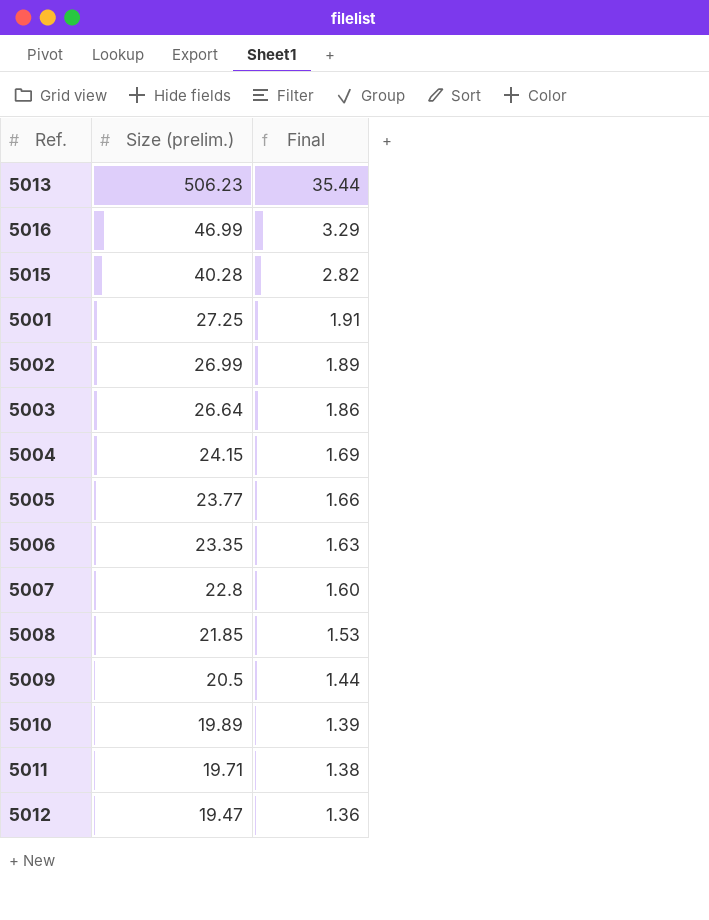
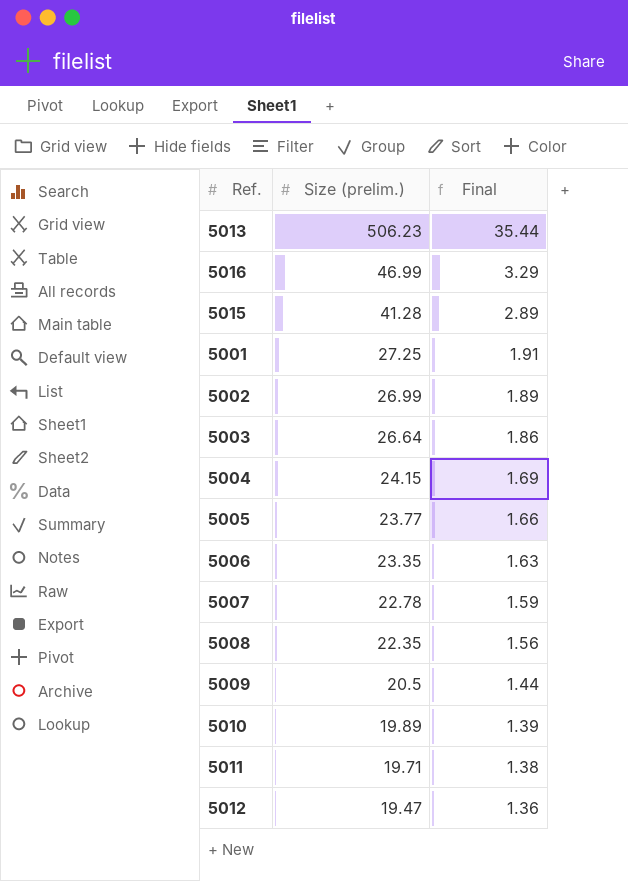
5015 | Size (prelim.): 40.28 -> 41.28
5015 | Final: 2.82 -> 2.89
5007 | Size (prelim.): 22.8 -> 22.78
5007 | Final: 1.60 -> 1.59
5008 | Size (prelim.): 21.85 -> 22.35
5008 | Final: 1.53 -> 1.56

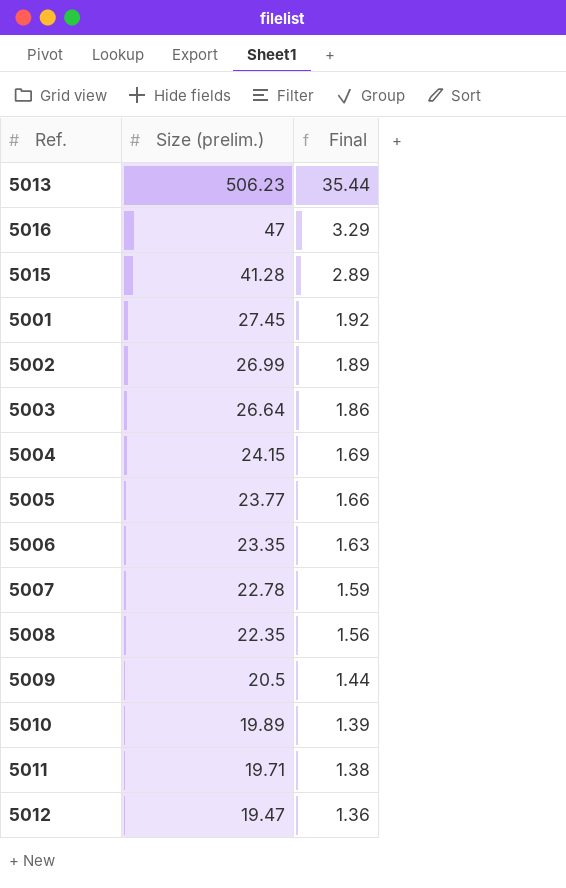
5016 | Size (prelim.): 46.99 -> 47
5001 | Size (prelim.): 27.25 -> 27.45
5001 | Final: 1.91 -> 1.92

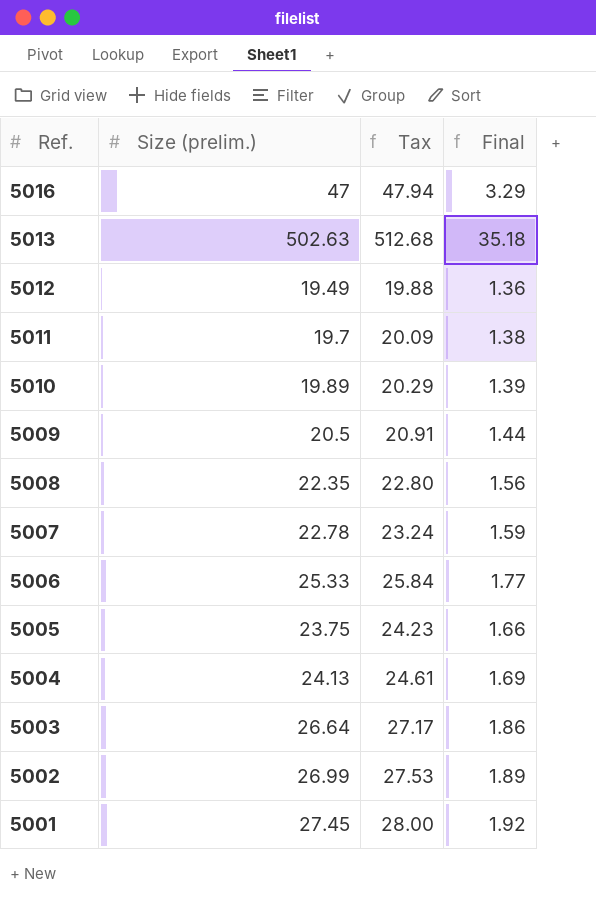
row order: Size (prelim.) descending -> Ref. descending
column Tax | formula: none -> [Size (prelim.)] * 1.02
row 5015: 41.28 | 2.89 -> none
5013 | Size (prelim.): 506.23 -> 502.63
5013 | Final: 35.44 -> 35.18
5012 | Size (prelim.): 19.47 -> 19.49
5011 | Size (prelim.): 19.71 -> 19.7
5006 | Size (prelim.): 23.35 -> 25.33
5006 | Final: 1.63 -> 1.77
5005 | Size (prelim.): 23.77 -> 23.75
5004 | Size (prelim.): 24.15 -> 24.13

